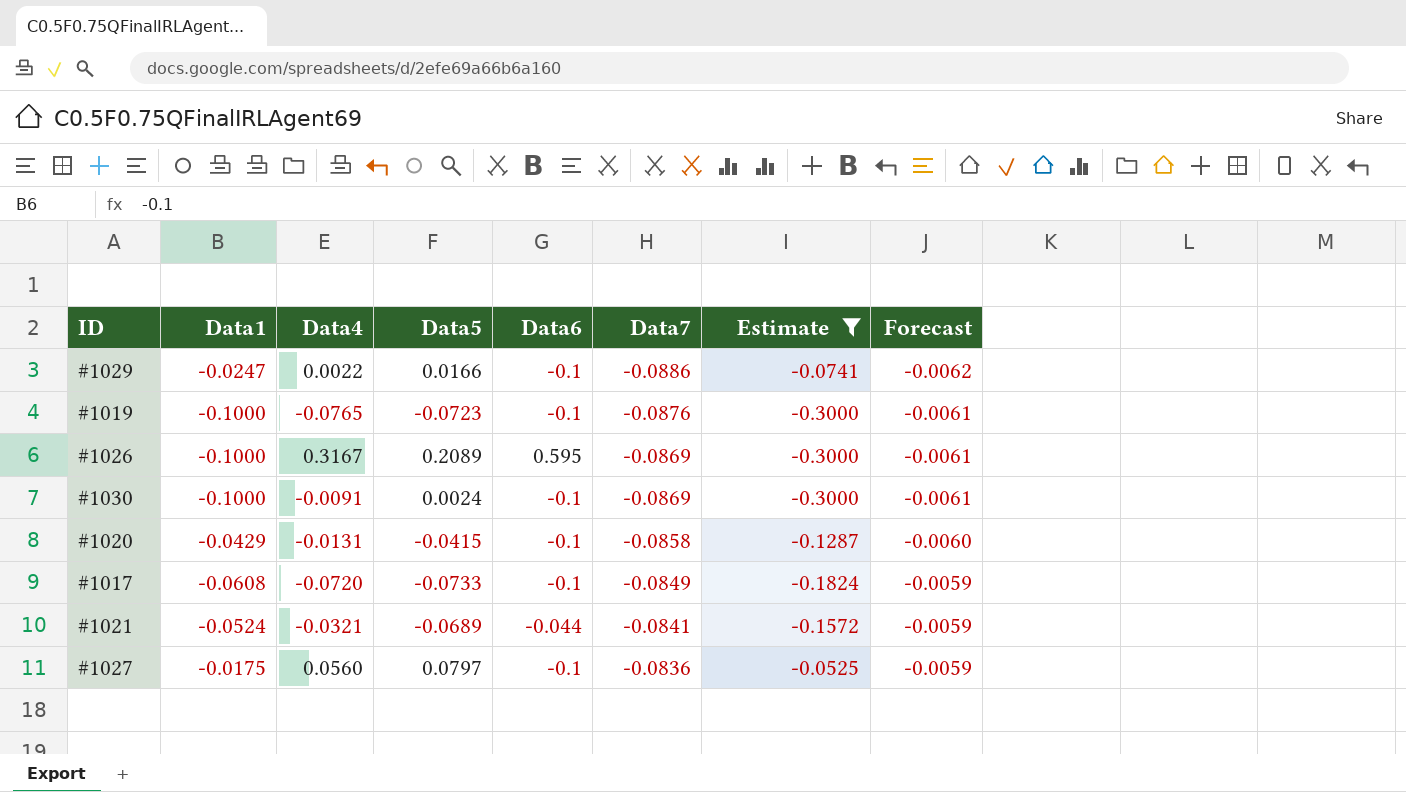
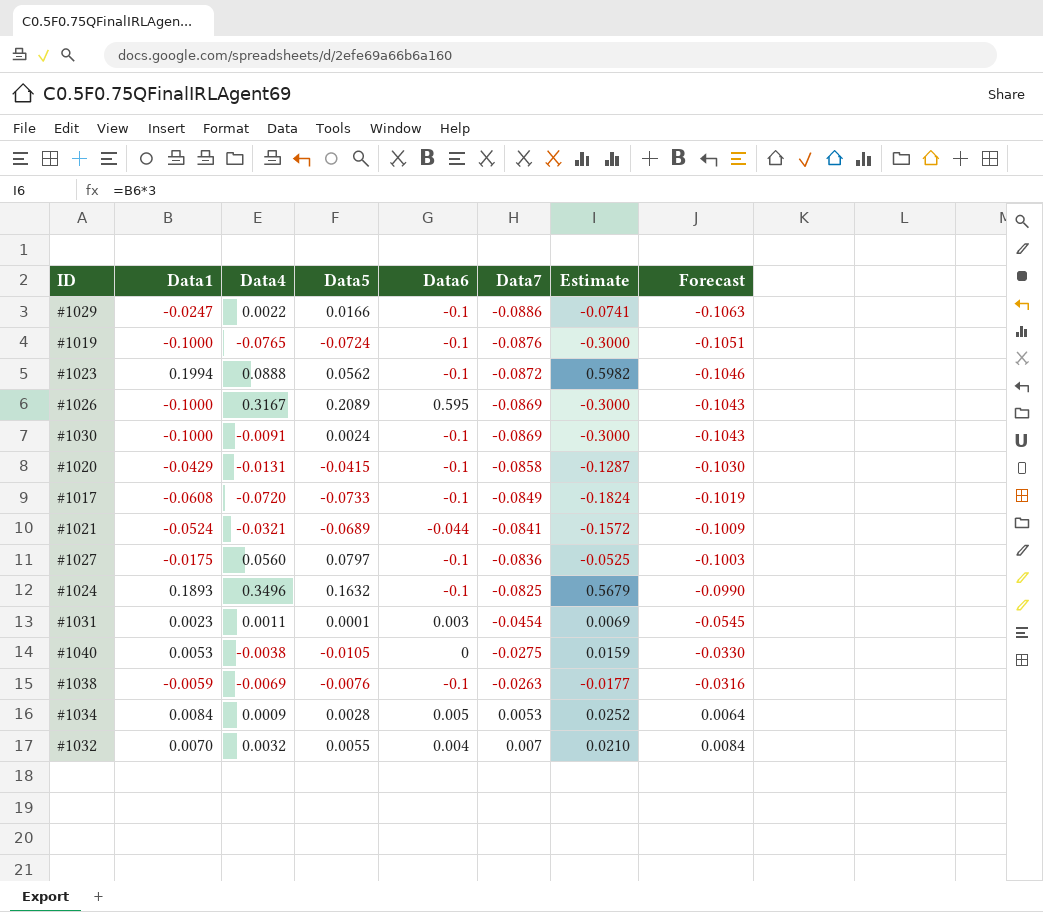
filter: Estimate <= -0.0525 -> none
column Forecast | formula: [Data7] * 0.07 -> [Data7] * 1.2
#1019 | Data5: -0.0723 -> -0.0724

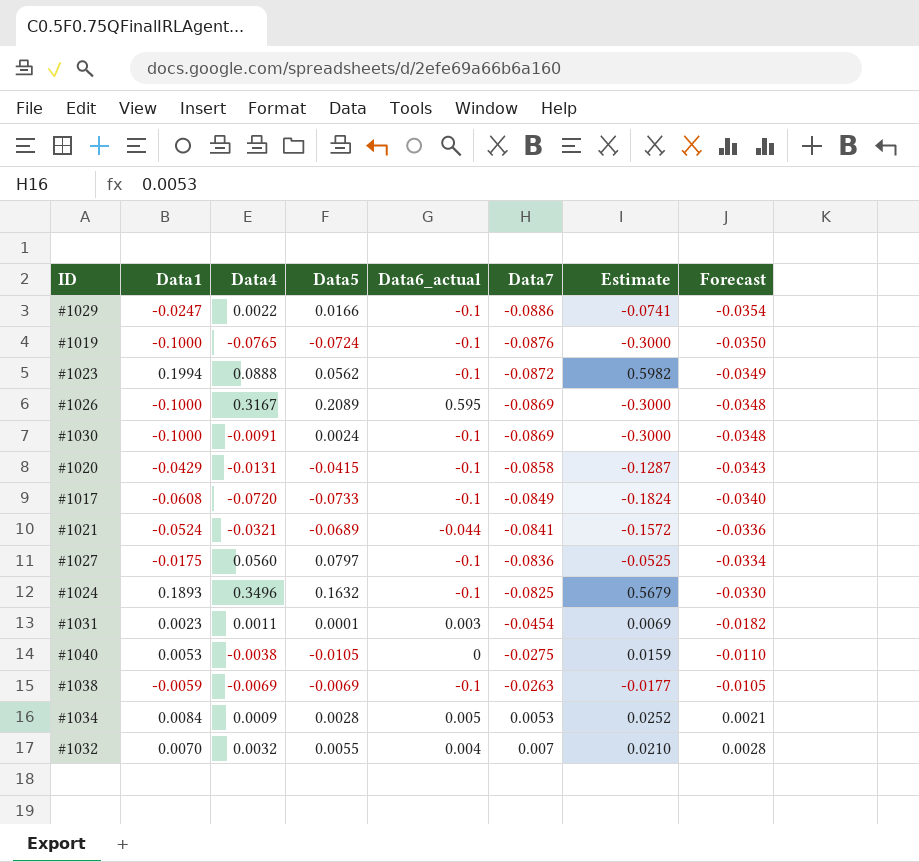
column name: Data6 -> Data6_actual
column Forecast | formula: [Data7] * 1.2 -> [Data7] * 0.4
#1038 | Data5: -0.0076 -> -0.0069

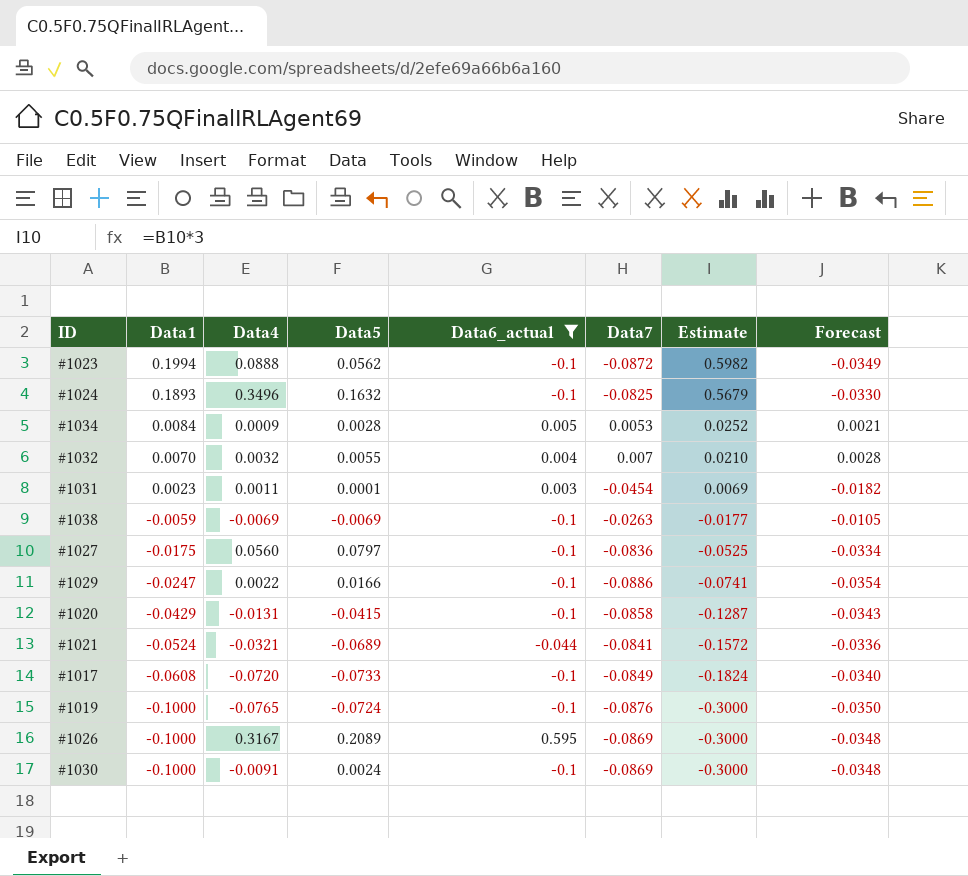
filter: none -> Data6_actual != 0
row order: Data7 ascending -> Data1 descending

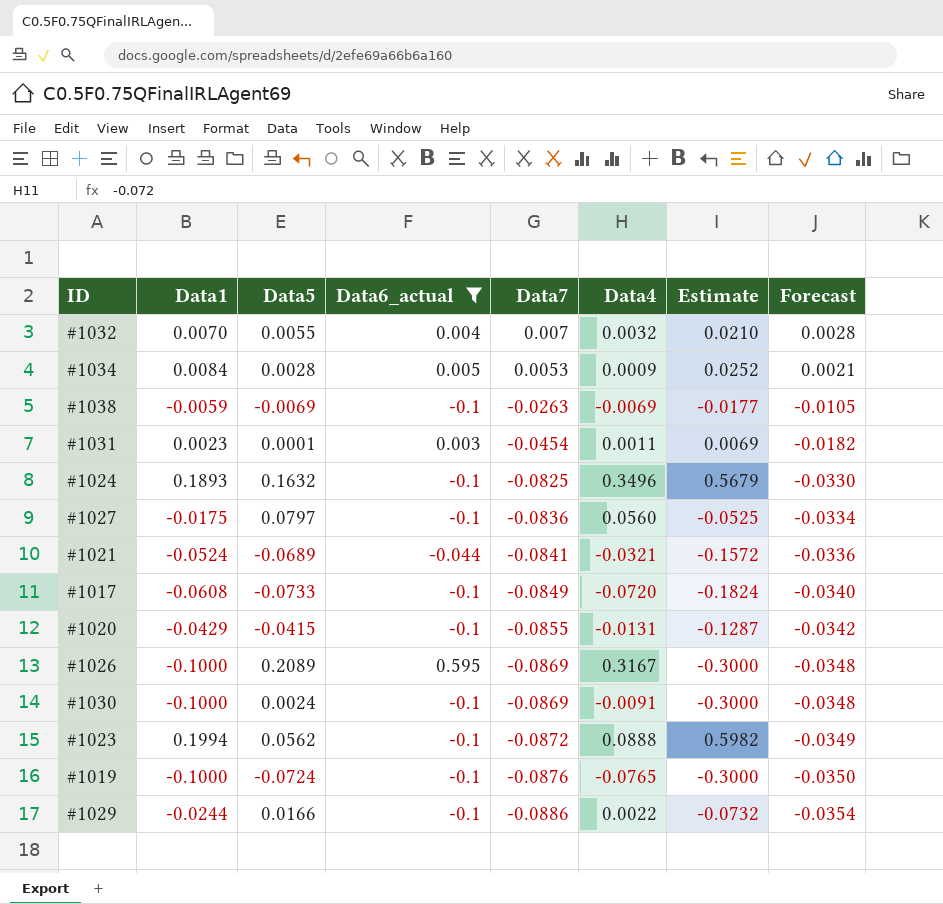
row order: Data1 descending -> Data7 descending
column Data4 | position: 3 -> 6
#1020 | Data7: -0.0858 -> -0.0855
#1020 | Forecast: -0.0343 -> -0.0342
#1029 | Data1: -0.0247 -> -0.0244
#1029 | Estimate: -0.0741 -> -0.0732

